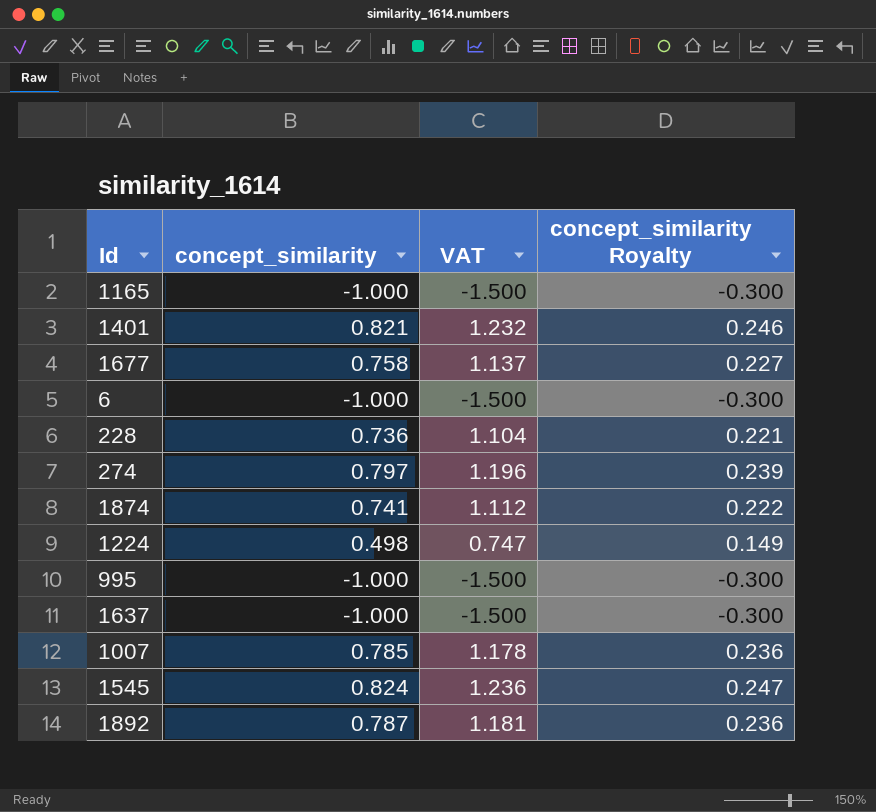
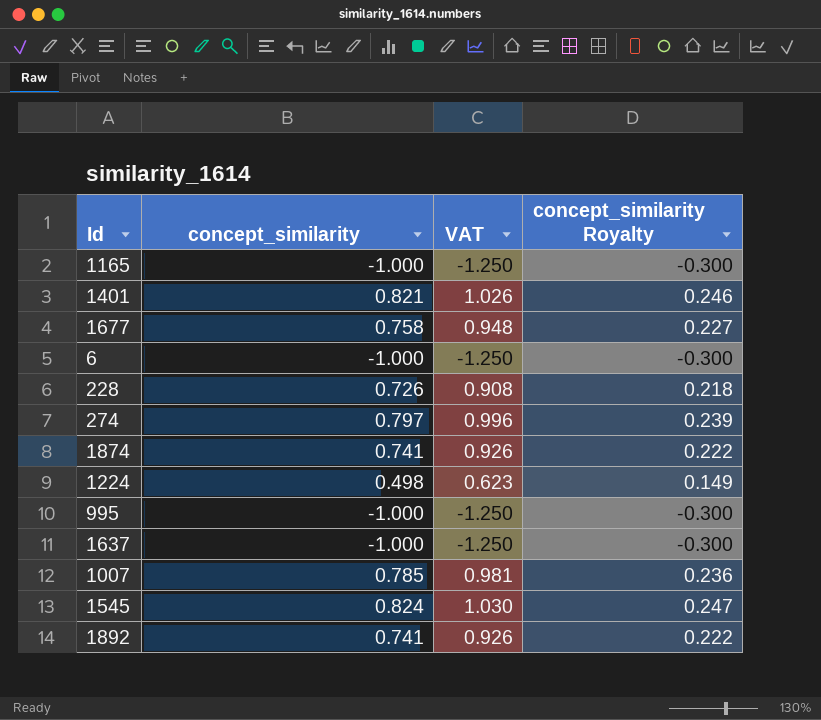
column VAT | formula: [concept_similarity] * 1.5 -> [concept_similarity] * 1.25
228 | concept_similarity: 0.736 -> 0.726
228 | concept_similarity Royalty: 0.221 -> 0.218
1892 | concept_similarity: 0.787 -> 0.741
1892 | concept_similarity Royalty: 0.236 -> 0.222

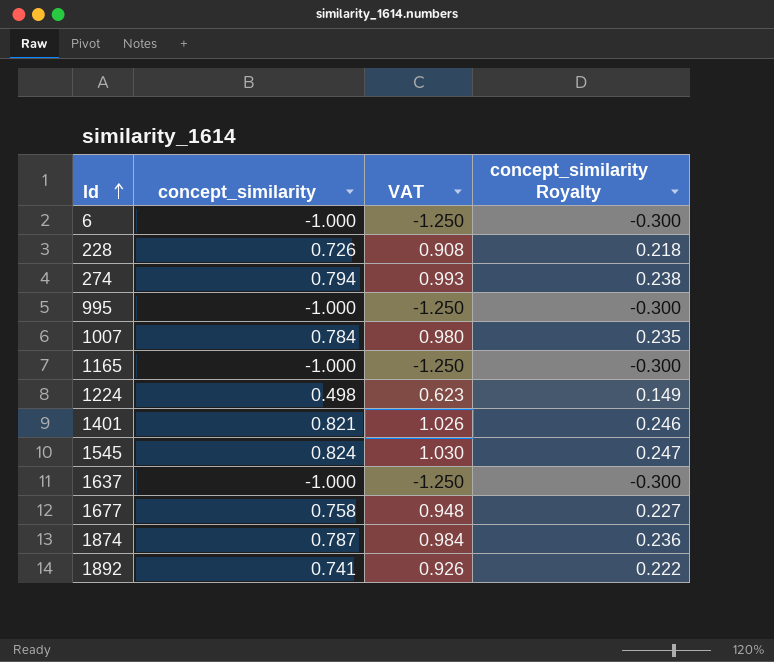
row order: none -> Id ascending
274 | concept_similarity: 0.797 -> 0.794
274 | VAT: 0.996 -> 0.993
274 | concept_similarity Royalty: 0.239 -> 0.238
1007 | concept_similarity: 0.785 -> 0.784
1007 | VAT: 0.981 -> 0.980
1007 | concept_similarity Royalty: 0.236 -> 0.235
1874 | concept_similarity: 0.741 -> 0.787
1874 | VAT: 0.926 -> 0.984
1874 | concept_similarity Royalty: 0.222 -> 0.236

